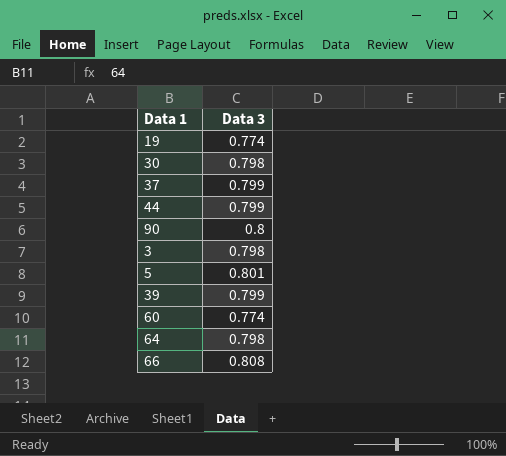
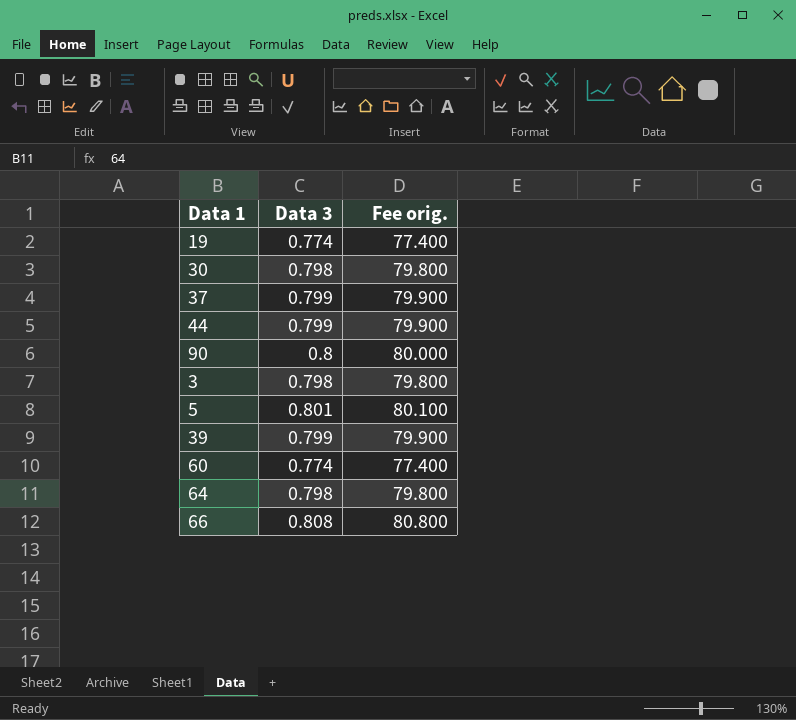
column Fee orig. | formula: none -> [Data 3] * 100

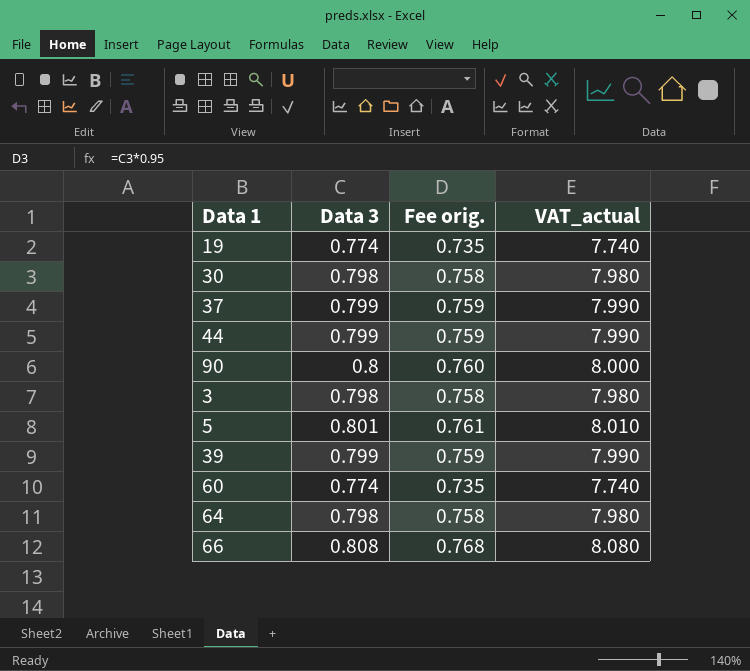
column Fee orig. | formula: [Data 3] * 100 -> [Data 3] * 0.95
column VAT_actual | formula: none -> [Data 3] * 10

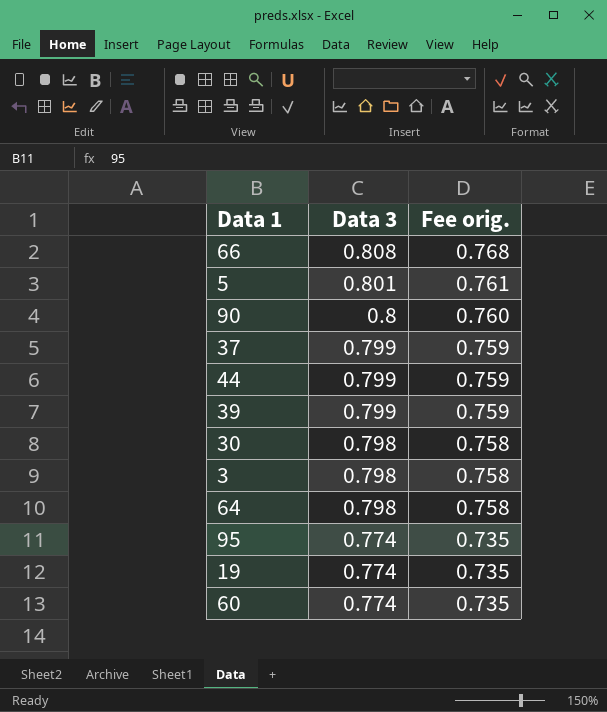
row order: none -> Data 3 descending
column VAT_actual | formula: [Data 3] * 10 -> none
row 95: none -> 0.774 | 0.735

